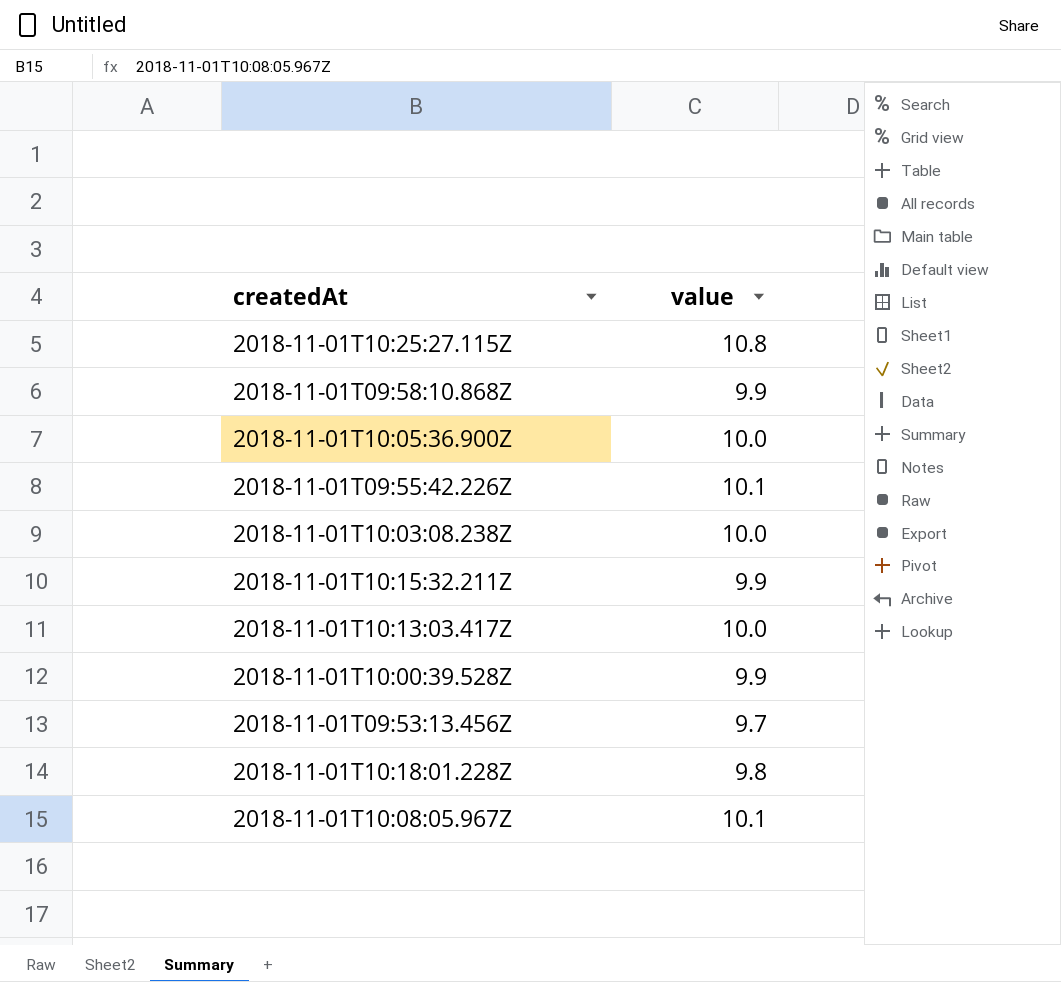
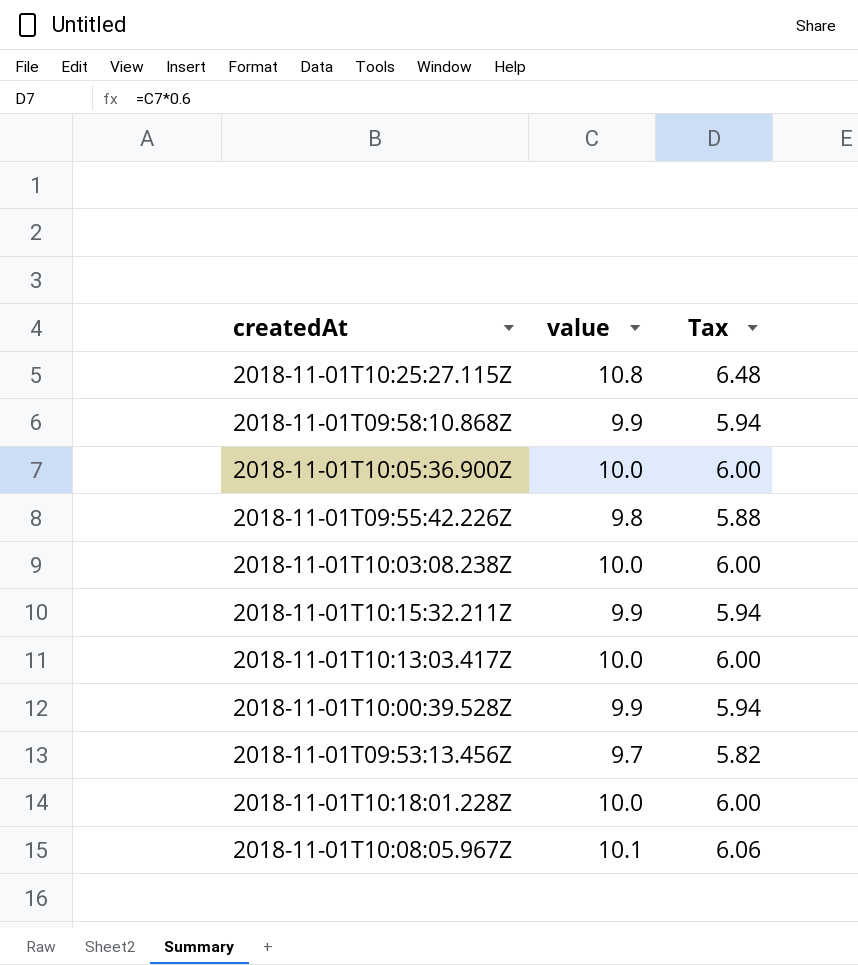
column Tax | formula: none -> [value] * 0.6
2018-11-01T09:55:42.226Z | value: 10.1 -> 9.8
2018-11-01T10:18:01.228Z | value: 9.8 -> 10.0

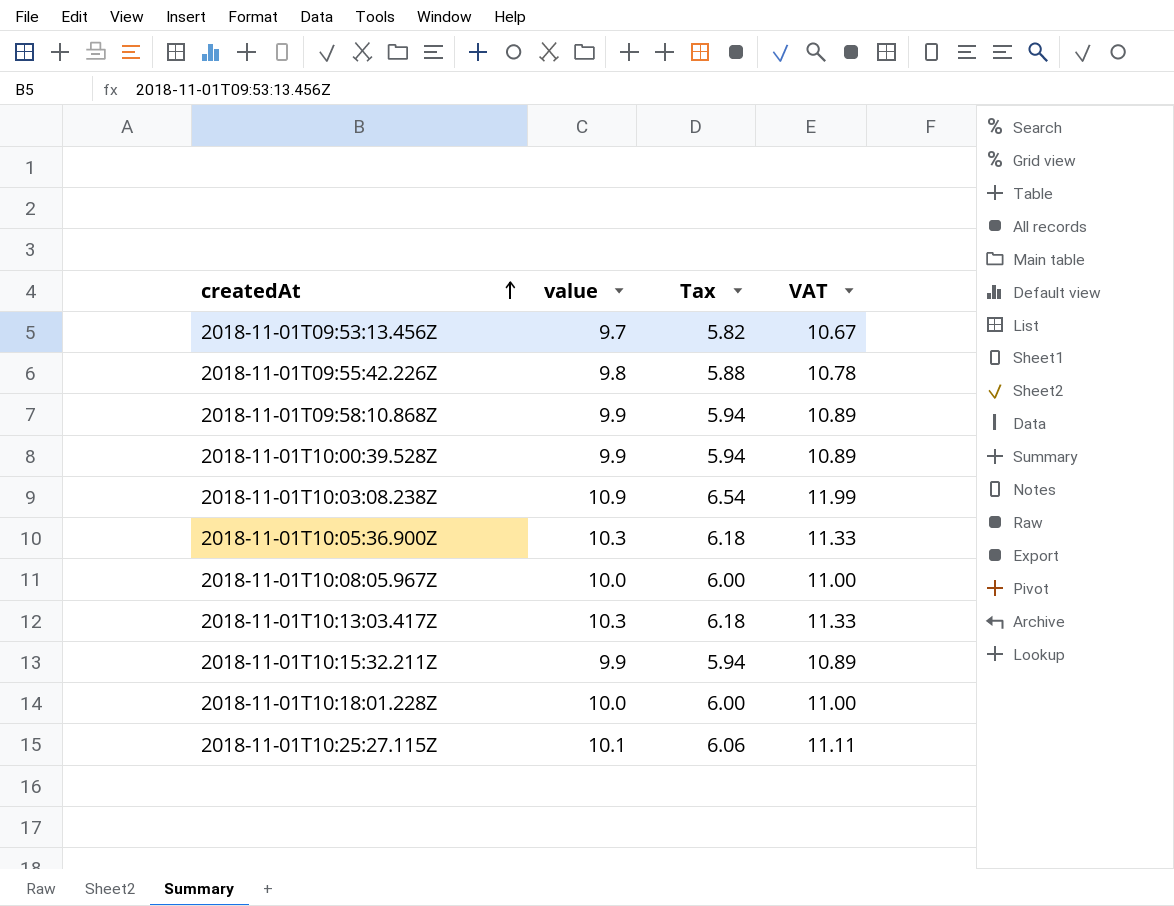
row order: none -> createdAt ascending
column VAT | formula: none -> [value] * 1.1
2018-11-01T10:03:08.238Z | value: 10.0 -> 10.9
2018-11-01T10:03:08.238Z | Tax: 6.00 -> 6.54
2018-11-01T10:05:36.900Z | value: 10.0 -> 10.3
2018-11-01T10:05:36.900Z | Tax: 6.00 -> 6.18
2018-11-01T10:08:05.967Z | value: 10.1 -> 10.0
2018-11-01T10:08:05.967Z | Tax: 6.06 -> 6.00
2018-11-01T10:13:03.417Z | value: 10.0 -> 10.3
2018-11-01T10:13:03.417Z | Tax: 6.00 -> 6.18
2018-11-01T10:25:27.115Z | value: 10.8 -> 10.1
2018-11-01T10:25:27.115Z | Tax: 6.48 -> 6.06

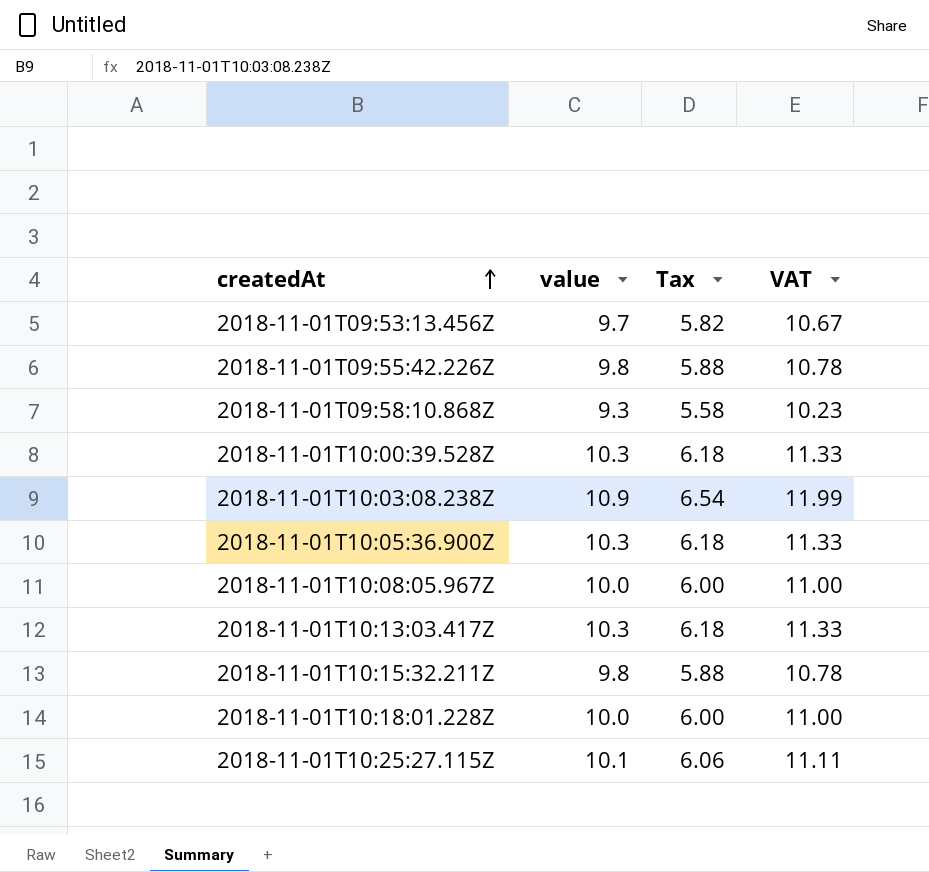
2018-11-01T09:58:10.868Z | value: 9.9 -> 9.3
2018-11-01T09:58:10.868Z | Tax: 5.94 -> 5.58
2018-11-01T09:58:10.868Z | VAT: 10.89 -> 10.23
2018-11-01T10:00:39.528Z | value: 9.9 -> 10.3
2018-11-01T10:00:39.528Z | Tax: 5.94 -> 6.18
2018-11-01T10:00:39.528Z | VAT: 10.89 -> 11.33
2018-11-01T10:15:32.211Z | value: 9.9 -> 9.8
2018-11-01T10:15:32.211Z | Tax: 5.94 -> 5.88
2018-11-01T10:15:32.211Z | VAT: 10.89 -> 10.78

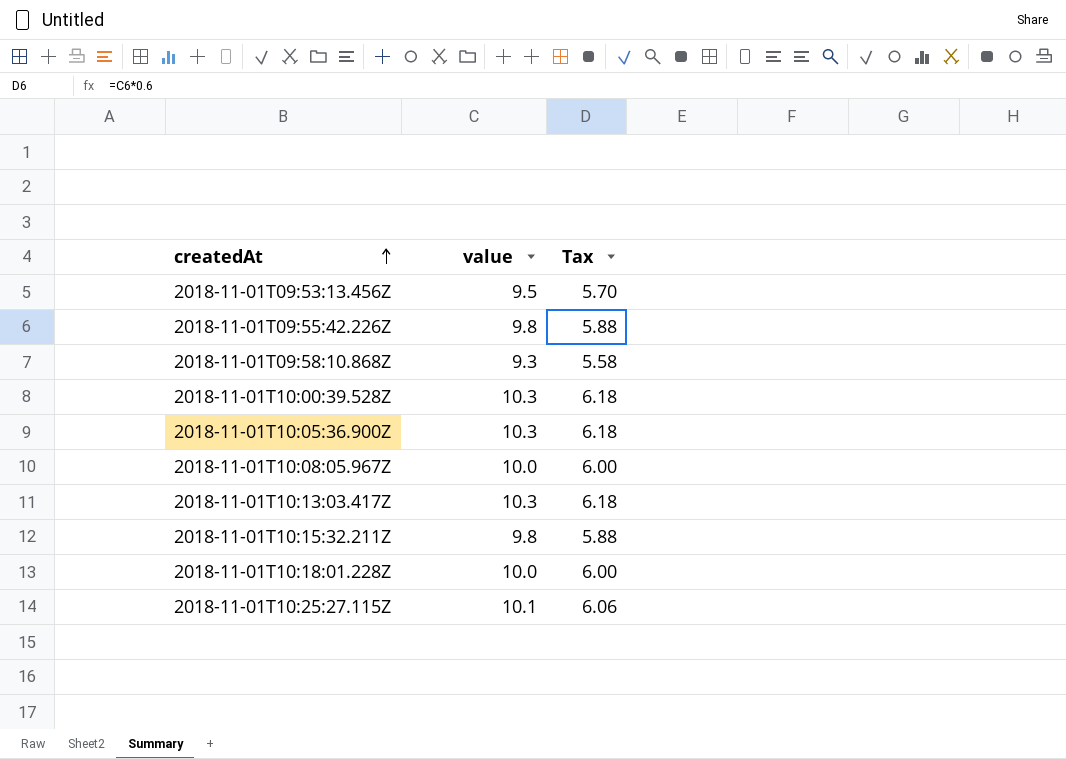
column VAT | formula: [value] * 1.1 -> none
row 2018-11-01T10:03:08.238Z: 10.9 | 6.54 | 11.99 -> none
2018-11-01T09:53:13.456Z | value: 9.7 -> 9.5
2018-11-01T09:53:13.456Z | Tax: 5.82 -> 5.70

